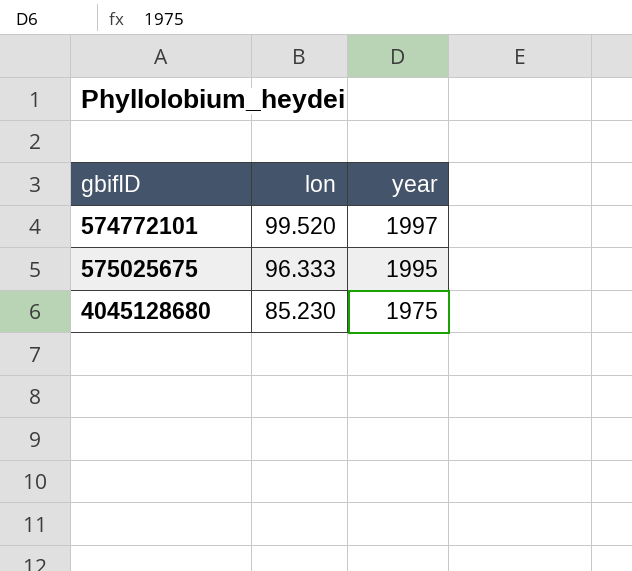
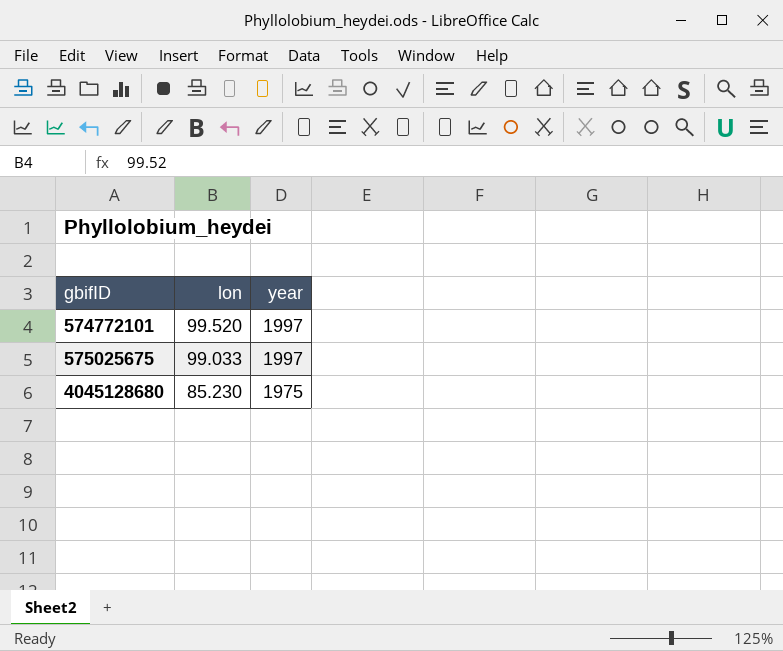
575025675 | lon: 96.333 -> 99.033
575025675 | year: 1995 -> 1997

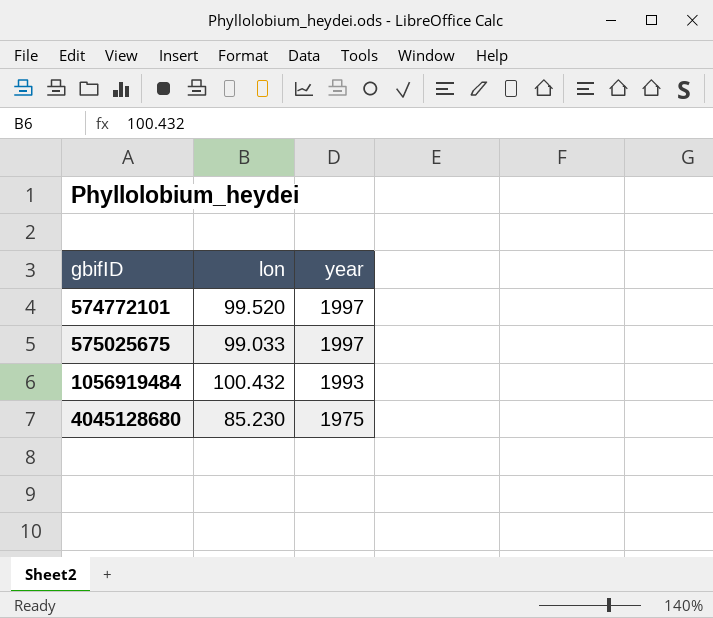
row 1056919484: none -> 100.432 | 1993

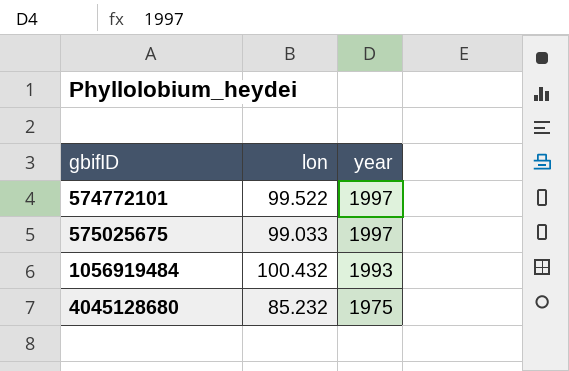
574772101 | lon: 99.520 -> 99.522
4045128680 | lon: 85.230 -> 85.232

